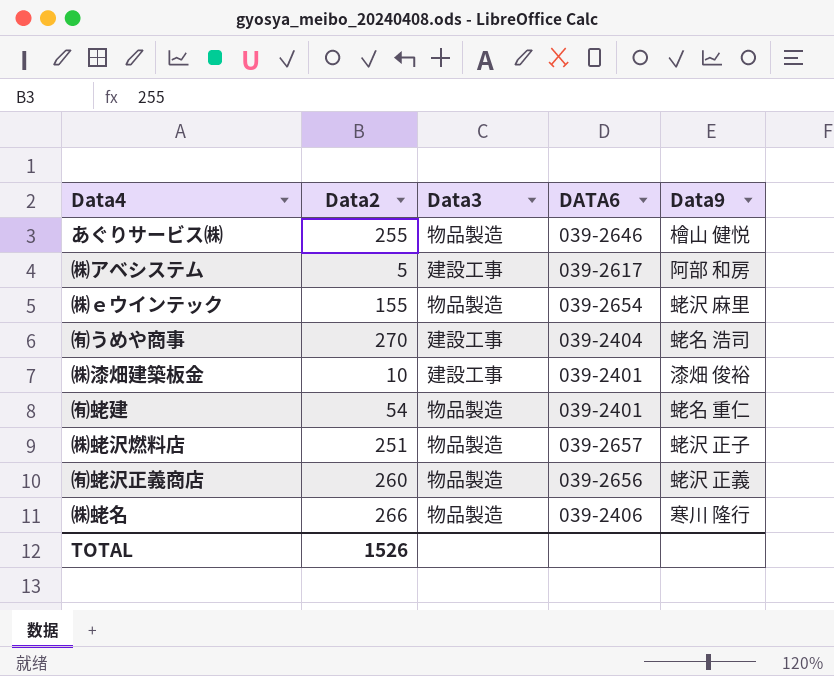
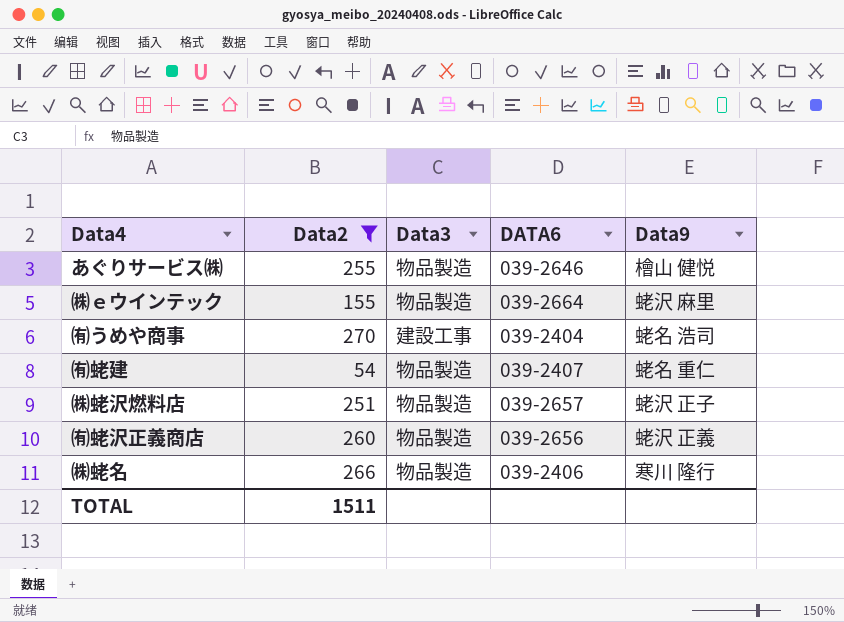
filter: none -> Data2 >= 54
㈱ｅウインテック | DATA6: 039-2654 -> 039-2664
㈲蛯建 | DATA6: 039-2401 -> 039-2407
TOTAL | Data2: 1526 -> 1511

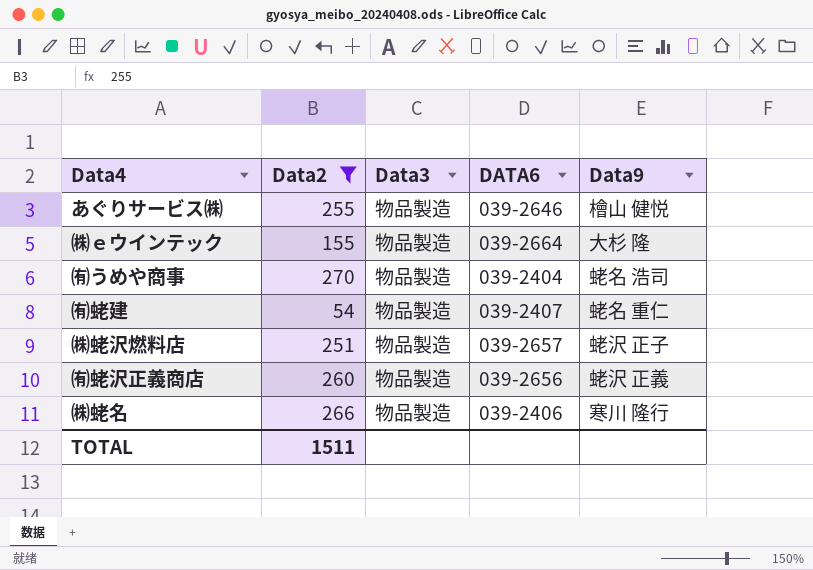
㈱ｅウインテック | Data9: 蛯沢 麻里 -> 大杉 隆
㈲うめや商事 | Data3: 建設工事 -> 物品製造

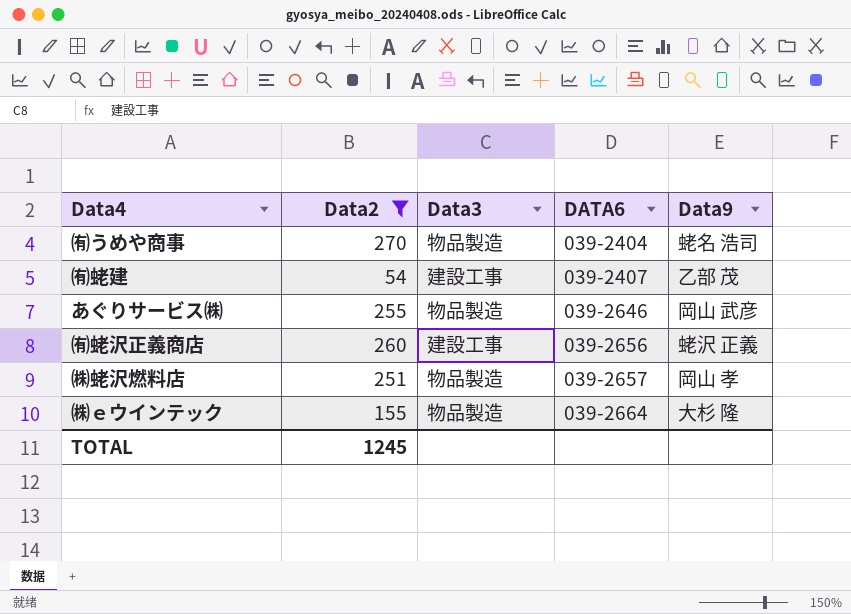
row order: none -> DATA6 ascending
row ㈱蛯名: 266 | 物品製造 | 039-2406 | 寒川 隆行 -> none
㈲蛯建 | Data3: 物品製造 -> 建設工事
㈲蛯建 | Data9: 蛯名 重仁 -> 乙部 茂
あぐりサービス㈱ | Data9: 檜山 健悦 -> 岡山 武彦
㈲蛯沢正義商店 | Data3: 物品製造 -> 建設工事
㈱蛯沢燃料店 | Data9: 蛯沢 正子 -> 岡山 孝
TOTAL | Data2: 1511 -> 1245

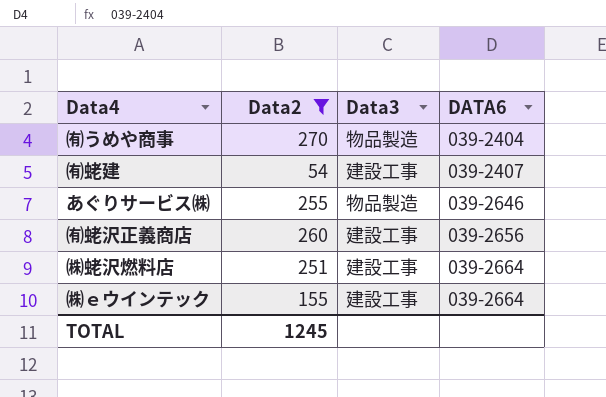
column Data9 | position: 5 -> none
㈱蛯沢燃料店 | Data3: 物品製造 -> 建設工事
㈱蛯沢燃料店 | DATA6: 039-2657 -> 039-2664
㈱ｅウインテック | Data3: 物品製造 -> 建設工事

